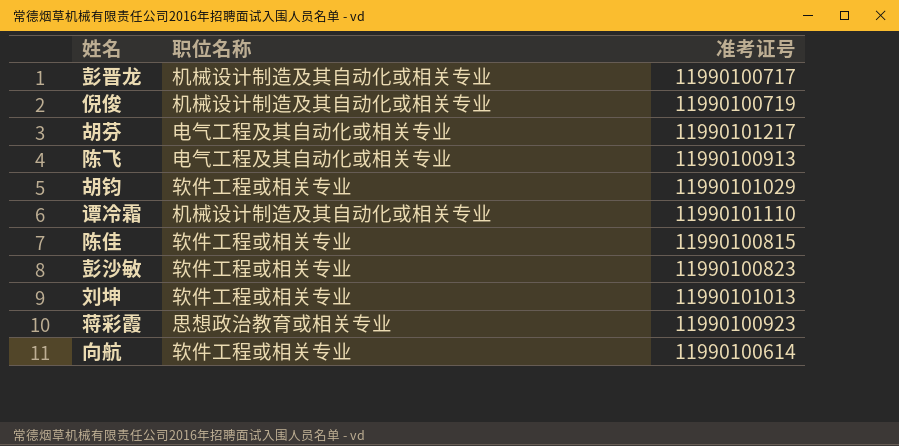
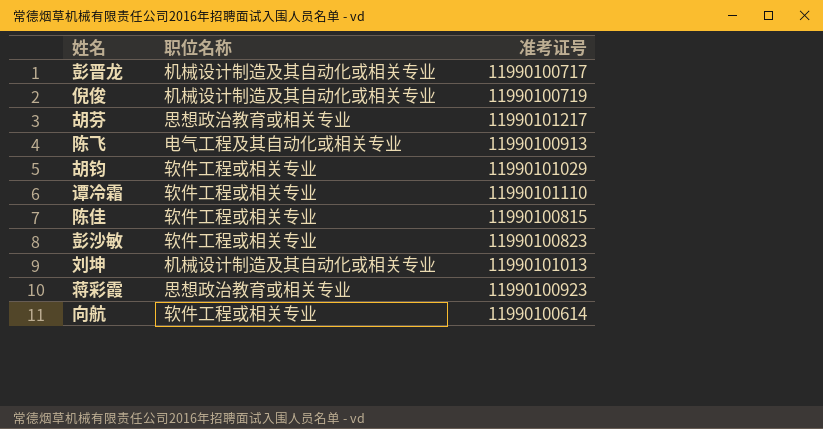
胡芬 | 职位名称: 电气工程及其自动化或相关专业 -> 思想政治教育或相关专业
谭冷霜 | 职位名称: 机械设计制造及其自动化或相关专业 -> 软件工程或相关专业
刘坤 | 职位名称: 软件工程或相关专业 -> 机械设计制造及其自动化或相关专业

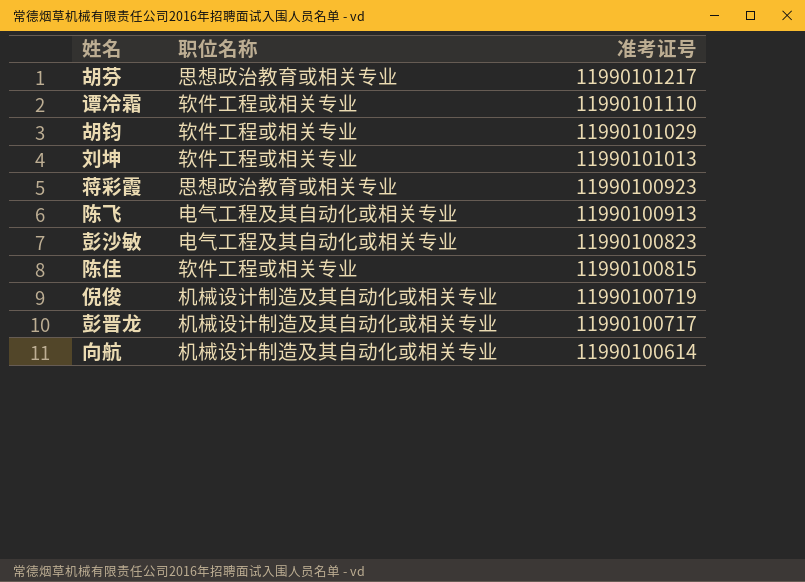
row order: none -> 准考证号 descending
刘坤 | 职位名称: 机械设计制造及其自动化或相关专业 -> 软件工程或相关专业
彭沙敏 | 职位名称: 软件工程或相关专业 -> 电气工程及其自动化或相关专业
向航 | 职位名称: 软件工程或相关专业 -> 机械设计制造及其自动化或相关专业

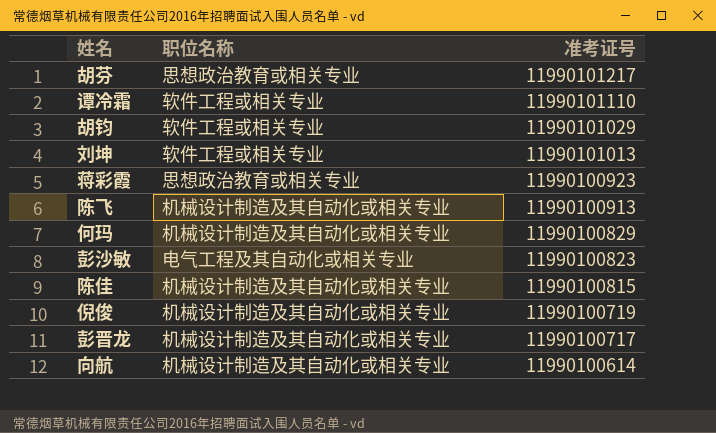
陈飞 | 职位名称: 电气工程及其自动化或相关专业 -> 机械设计制造及其自动化或相关专业
row 何玛: none -> 机械设计制造及其自动化或相关专业 | 11990100829
陈佳 | 职位名称: 软件工程或相关专业 -> 机械设计制造及其自动化或相关专业

